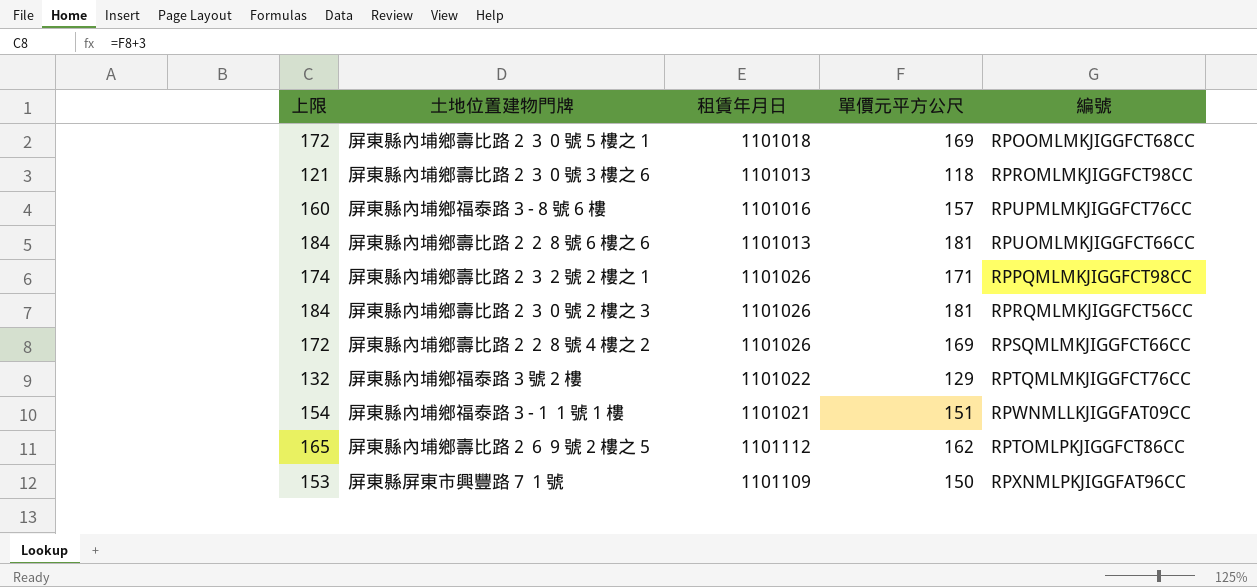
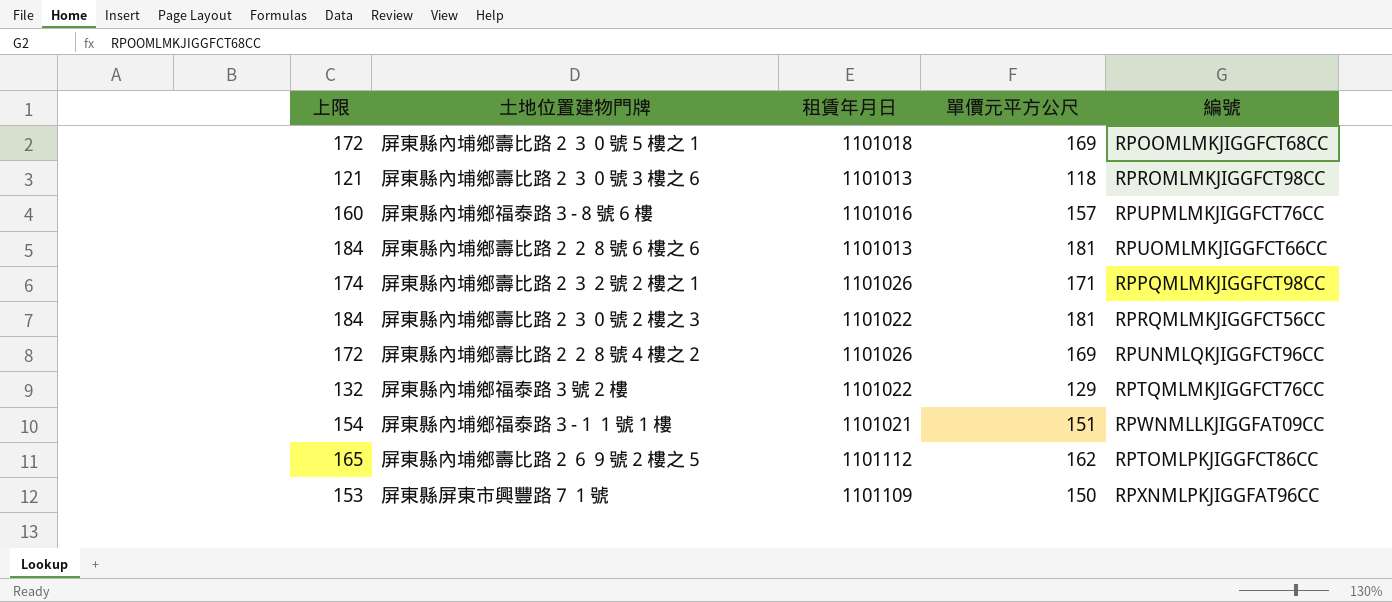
屏東縣內埔鄉壽比路２３０號２樓之３ | 租賃年月日: 1101026 -> 1101022
屏東縣內埔鄉壽比路２２８號４樓之２ | 編號: RPSQMLMKJIGGFCT66CC -> RPUNMLQKJIGGFCT96CC

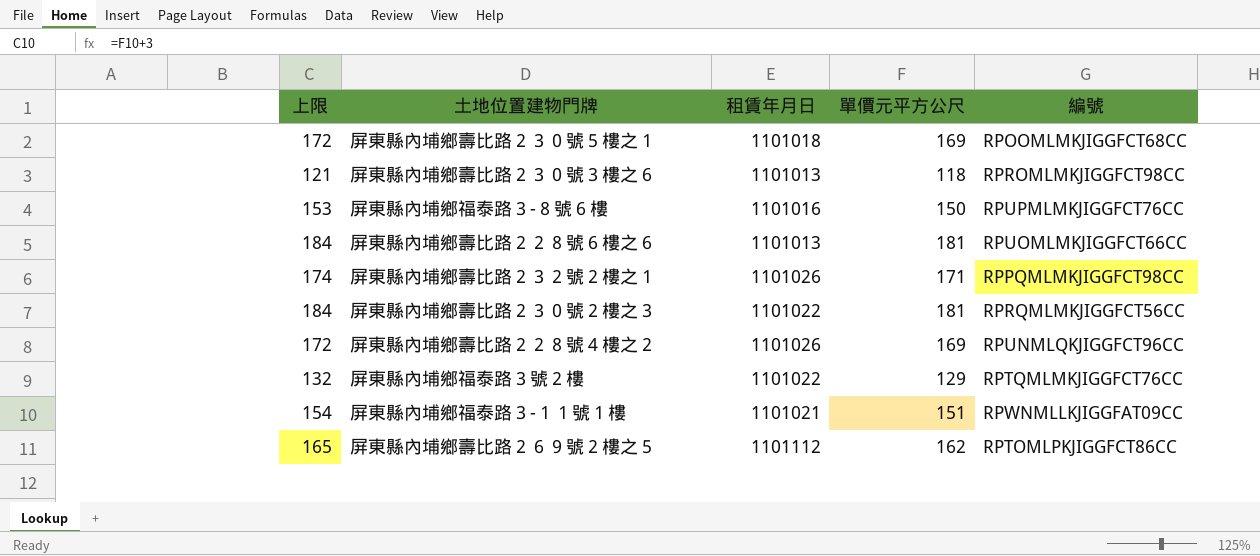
row 屏東縣屏東市興豐路７１號: 153 | 1101109 | 150 | RPXNMLPKJIGGFAT96CC -> none
屏東縣內埔鄉福泰路３-８號６樓 | 上限: 160 -> 153
屏東縣內埔鄉福泰路３-８號６樓 | 單價元平方公尺: 157 -> 150

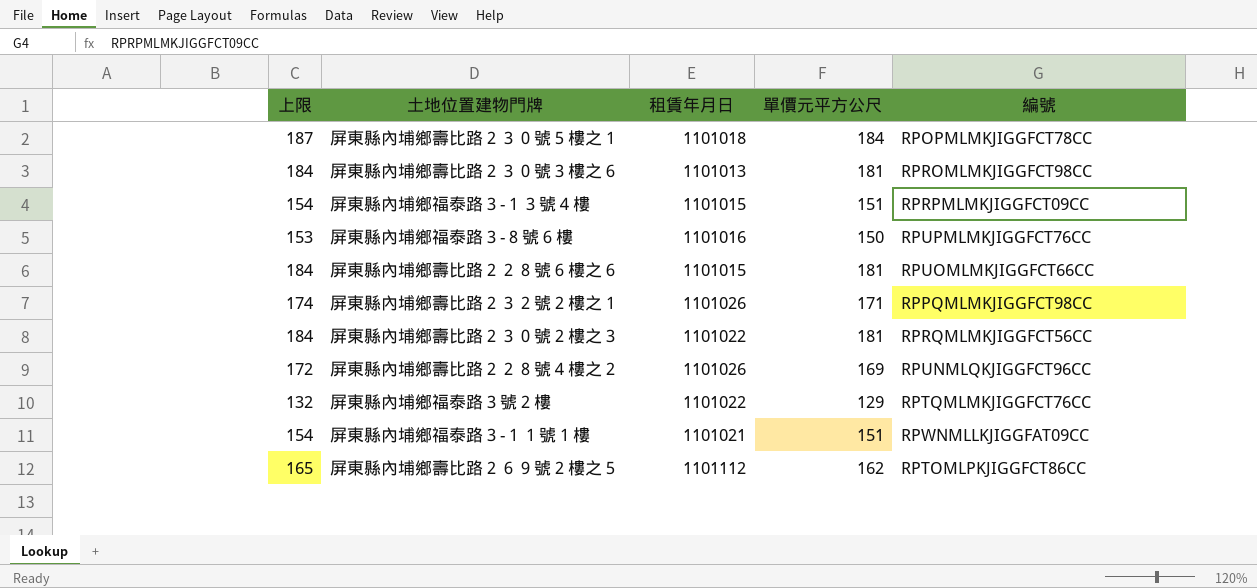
屏東縣內埔鄉壽比路２３０號５樓之１ | 上限: 172 -> 187
屏東縣內埔鄉壽比路２３０號５樓之１ | 單價元平方公尺: 169 -> 184
屏東縣內埔鄉壽比路２３０號５樓之１ | 編號: RPOOMLMKJIGGFCT68CC -> RPOPMLMKJIGGFCT78CC
屏東縣內埔鄉壽比路２３０號３樓之６ | 上限: 121 -> 184
屏東縣內埔鄉壽比路２３０號３樓之６ | 單價元平方公尺: 118 -> 181
row 屏東縣內埔鄉福泰路３-１３號４樓: none -> 154 | 1101015 | 151 | RPRPMLMKJIGGFCT09CC
屏東縣內埔鄉壽比路２２８號６樓之６ | 租賃年月日: 1101013 -> 1101015

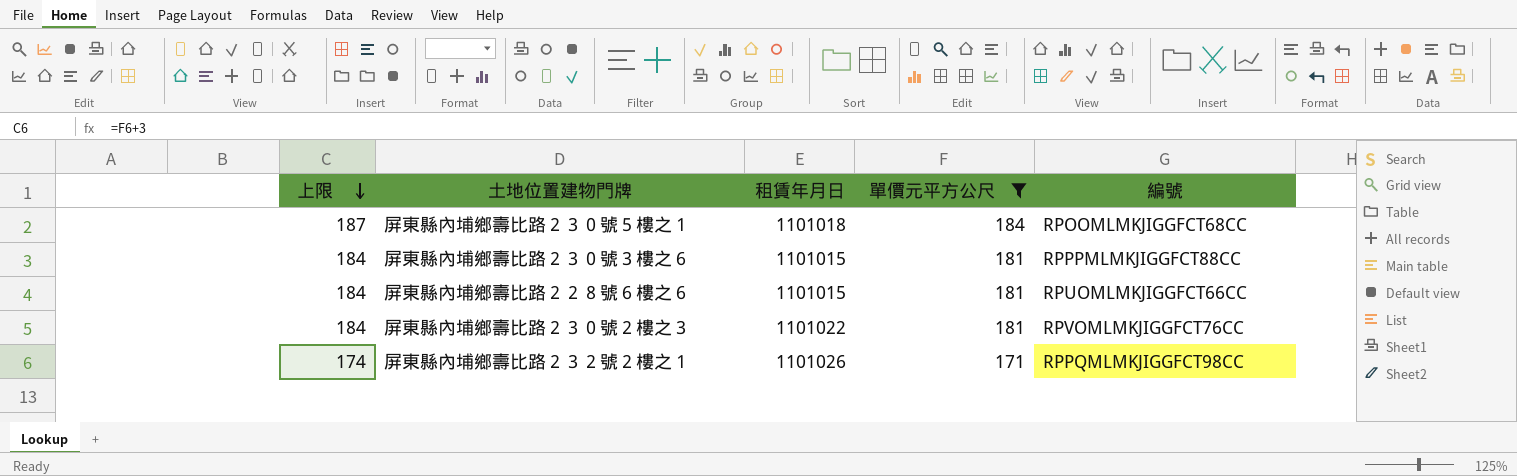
filter: none -> 單價元平方公尺 >= 171
row order: none -> 上限 descending
屏東縣內埔鄉壽比路２３０號５樓之１ | 編號: RPOPMLMKJIGGFCT78CC -> RPOOMLMKJIGGFCT68CC
屏東縣內埔鄉壽比路２３０號３樓之６ | 租賃年月日: 1101013 -> 1101015
屏東縣內埔鄉壽比路２３０號３樓之６ | 編號: RPROMLMKJIGGFCT98CC -> RPPPMLMKJIGGFCT88CC
屏東縣內埔鄉壽比路２３０號２樓之３ | 編號: RPRQMLMKJIGGFCT56CC -> RPVOMLMKJIGGFCT76CC

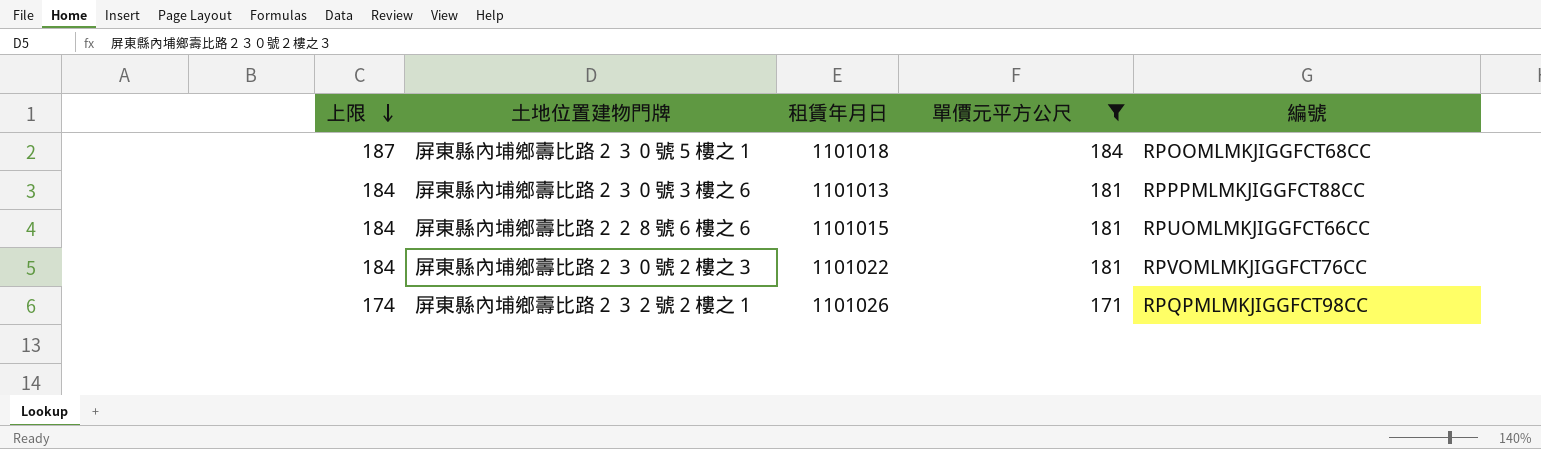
屏東縣內埔鄉壽比路２３０號３樓之６ | 租賃年月日: 1101015 -> 1101013
屏東縣內埔鄉壽比路２３２號２樓之１ | 編號: RPPQMLMKJIGGFCT98CC -> RPQPMLMKJIGGFCT98CC

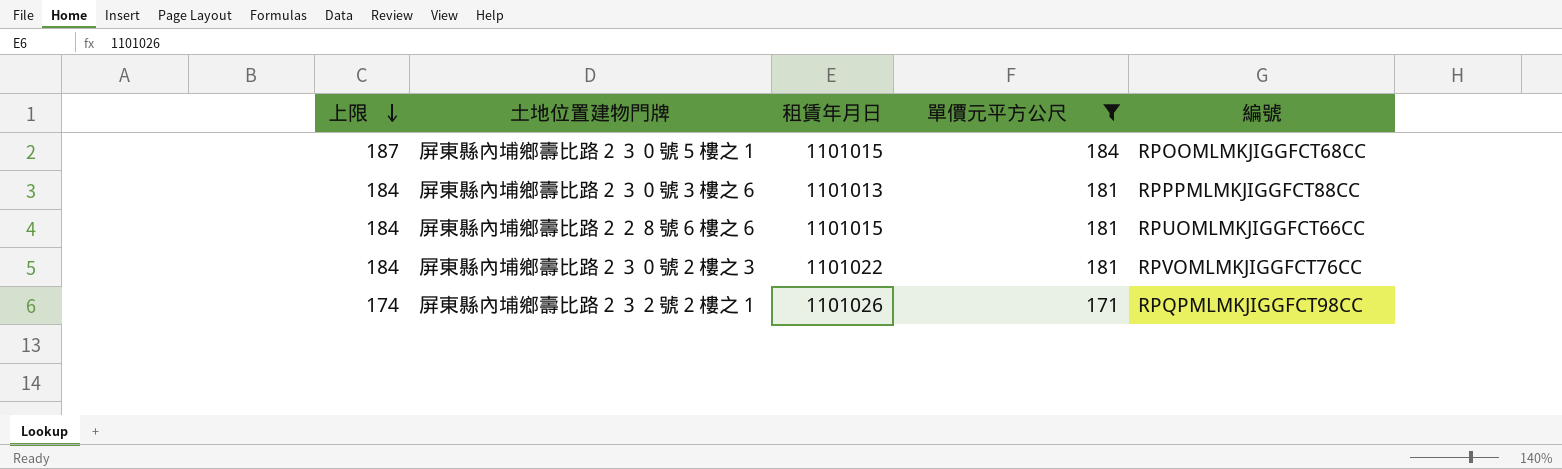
屏東縣內埔鄉壽比路２３０號５樓之１ | 租賃年月日: 1101018 -> 1101015

